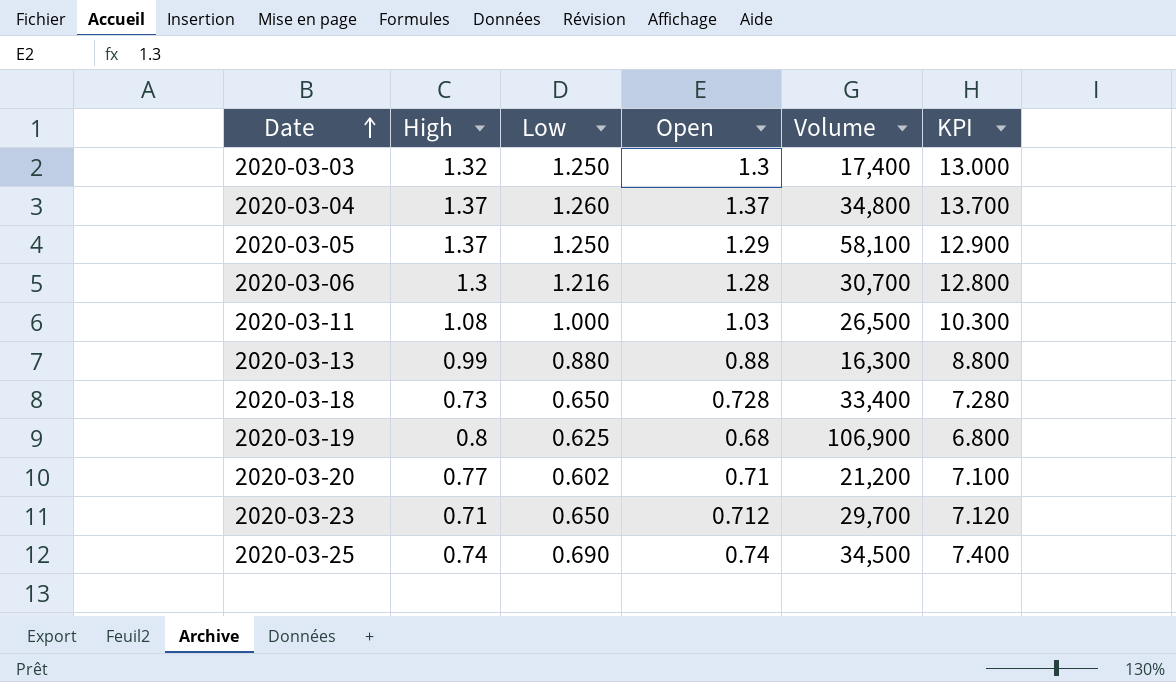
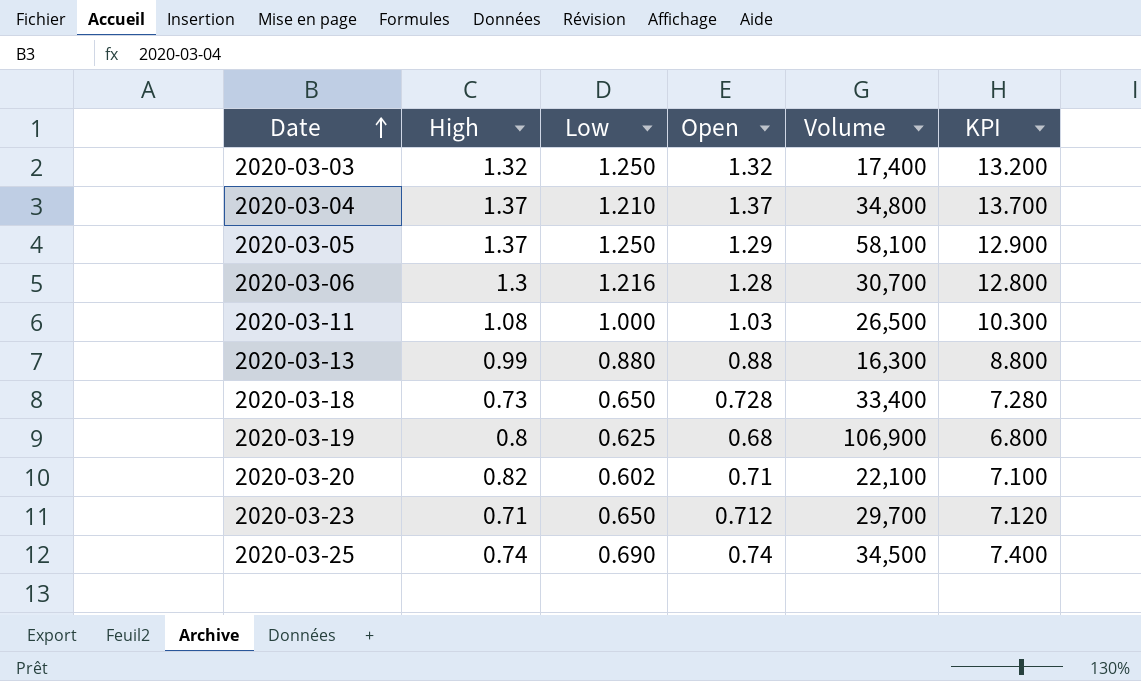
2020-03-03 | Open: 1.3 -> 1.32
2020-03-03 | KPI: 13.000 -> 13.200
2020-03-04 | Low: 1.260 -> 1.210
2020-03-20 | High: 0.77 -> 0.82
2020-03-20 | Volume: 21,200 -> 22,100

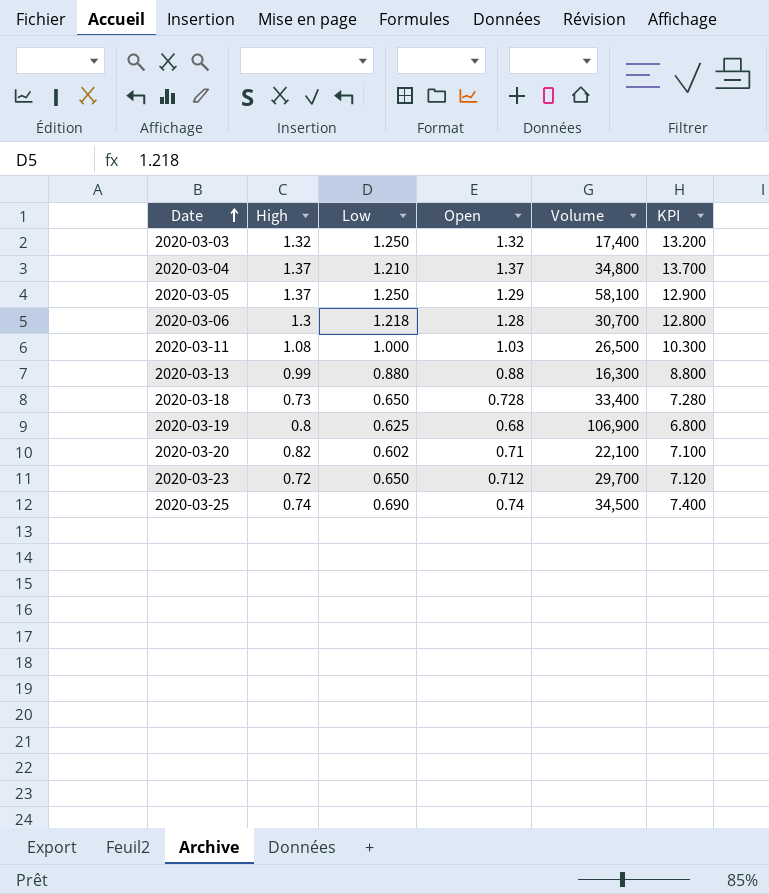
2020-03-06 | Low: 1.216 -> 1.218
2020-03-23 | High: 0.71 -> 0.72

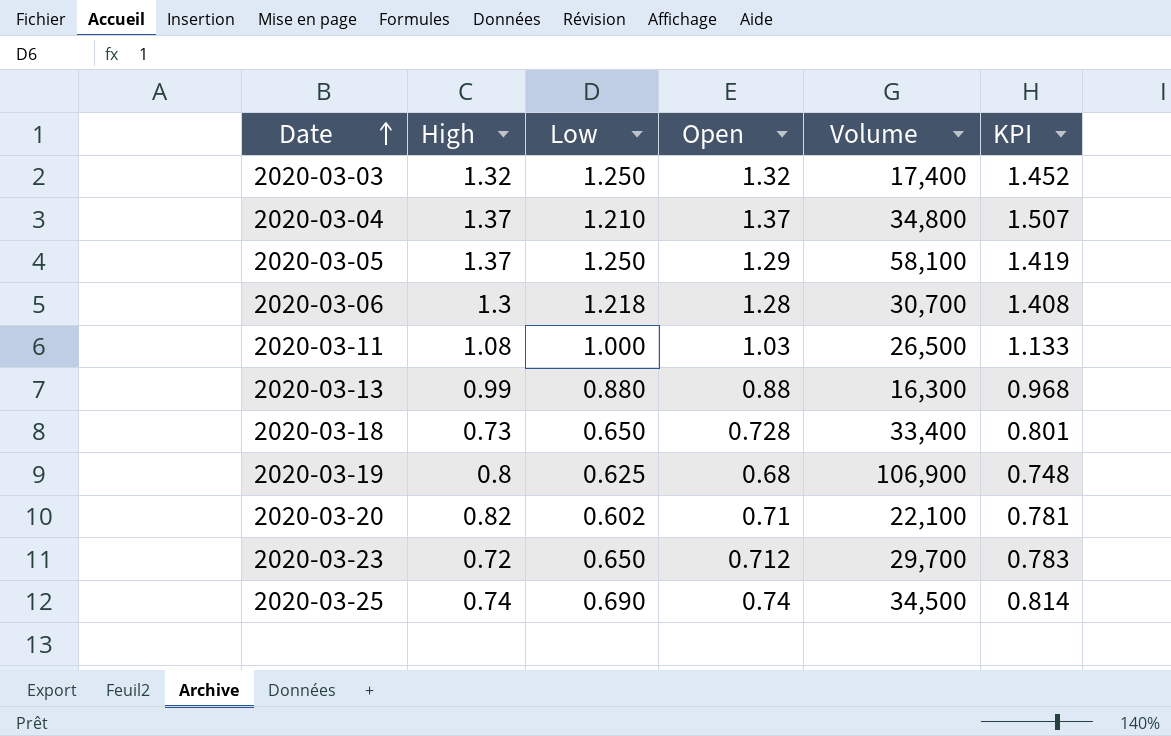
column KPI | formula: [Open] * 10 -> [Open] * 1.1

